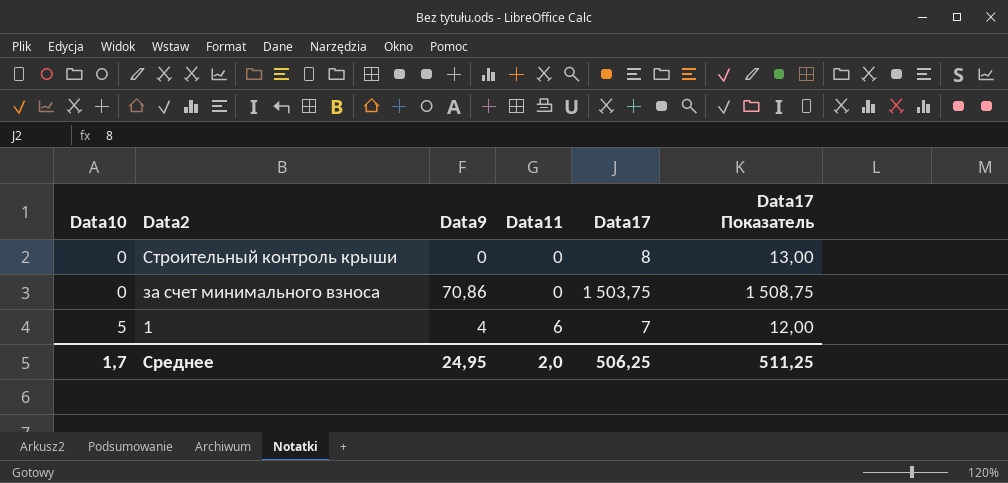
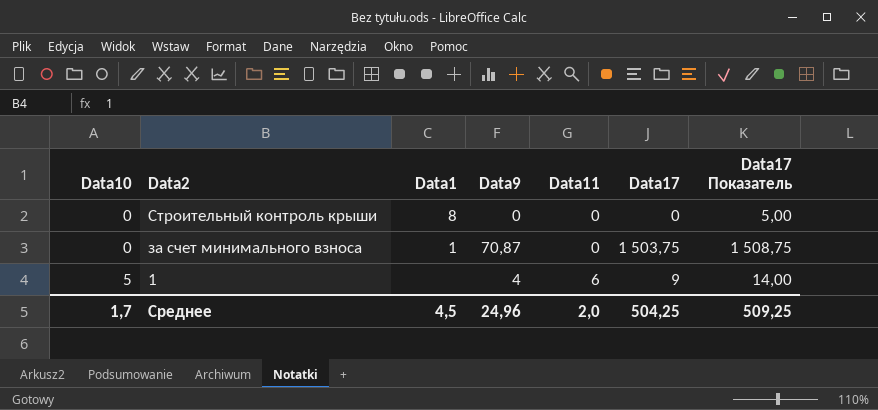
column Data1 | position: none -> 3
Строительный контроль крыши | Data17: 8 -> 0
Строительный контроль крыши | Data17 Показатель: 13,00 -> 5,00
за счет минимального взноса | Data9: 70,86 -> 70,87
1 | Data17: 7 -> 9
1 | Data17 Показатель: 12,00 -> 14,00
Среднее | Data9: 24,95 -> 24,96
Среднее | Data17: 506,25 -> 504,25
Среднее | Data17 Показатель: 511,25 -> 509,25

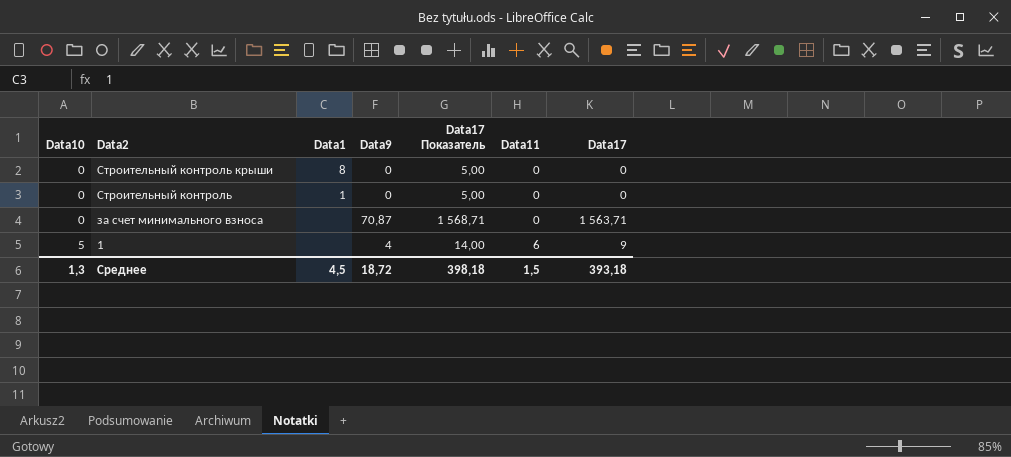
column Data17 Показатель | position: 7 -> 5
row Строительный контроль: none -> 0 | 1 | 0 | 5,00 | 0 | 0
за счет минимального взноса | Data1: 1 -> none
за счет минимального взноса | Data17 Показатель: 1 508,75 -> 1 568,71
за счет минимального взноса | Data17: 1 503,75 -> 1 563,71
Среднее | Data10: 1,7 -> 1,3
Среднее | Data9: 24,96 -> 18,72
Среднее | Data17 Показатель: 509,25 -> 398,18
Среднее | Data11: 2,0 -> 1,5
Среднее | Data17: 504,25 -> 393,18

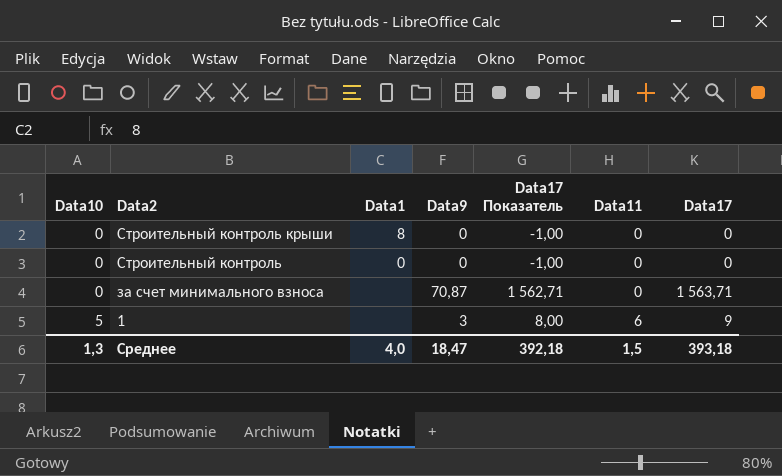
column Data17 Показатель | formula: [Data17] + 5 -> [Data17] - 1
Строительный контроль | Data1: 1 -> 0
1 | Data9: 4 -> 3
Среднее | Data1: 4,5 -> 4,0
Среднее | Data9: 18,72 -> 18,47
Среднее | Data17 Показатель: 398,18 -> 392,18

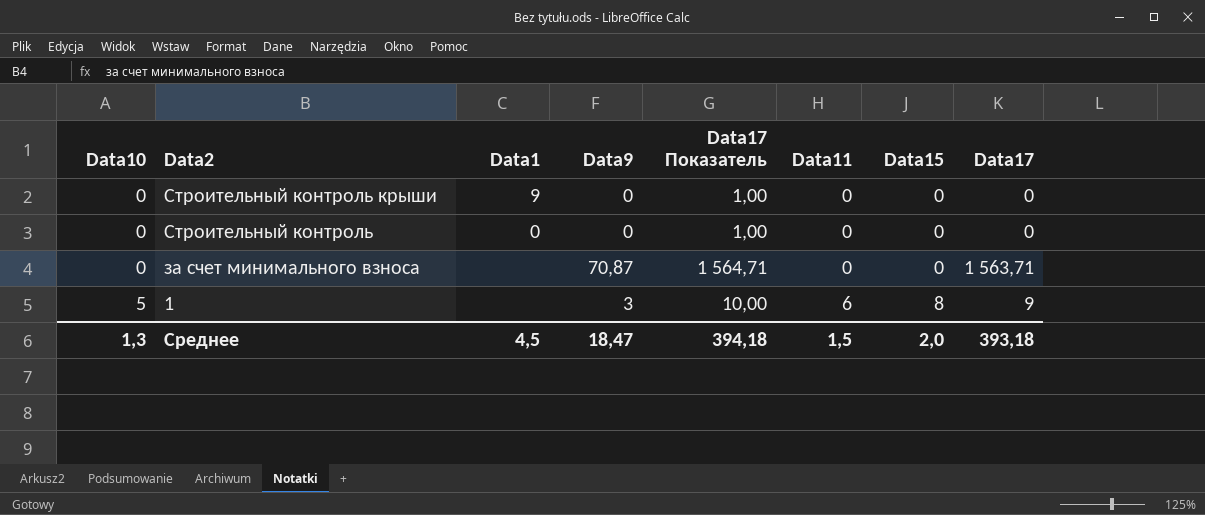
column Data17 Показатель | formula: [Data17] - 1 -> [Data17] + 1
column Data15 | position: none -> 7
Строительный контроль крыши | Data1: 8 -> 9
Среднее | Data1: 4,0 -> 4,5
Среднее | Data17 Показатель: 392,18 -> 394,18

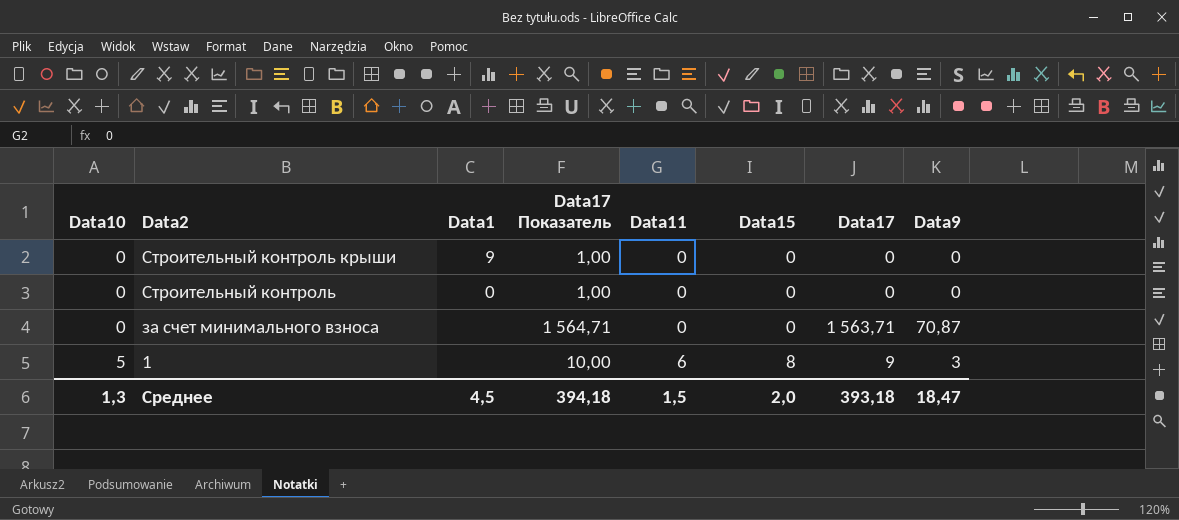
column Data9 | position: 4 -> 8

